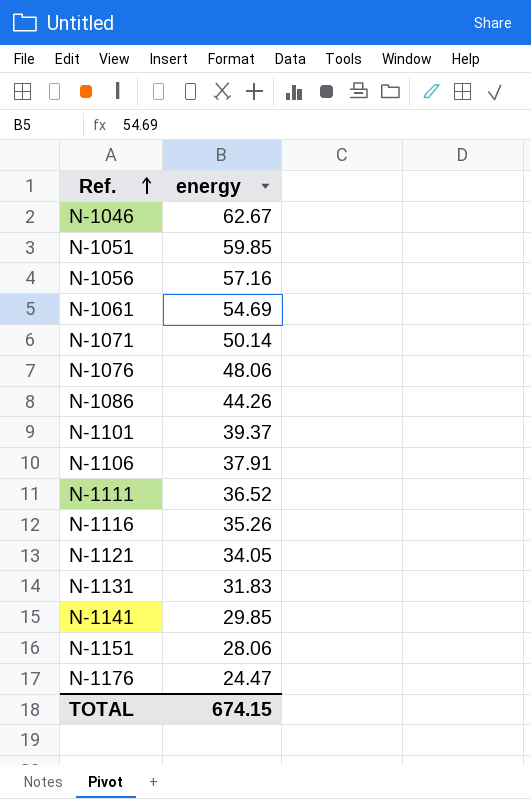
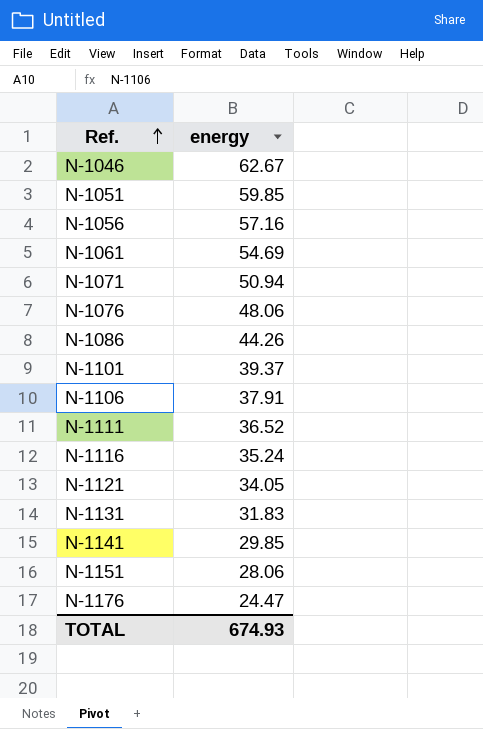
N-1071 | energy: 50.14 -> 50.94
N-1116 | energy: 35.26 -> 35.24
TOTAL | energy: 674.15 -> 674.93

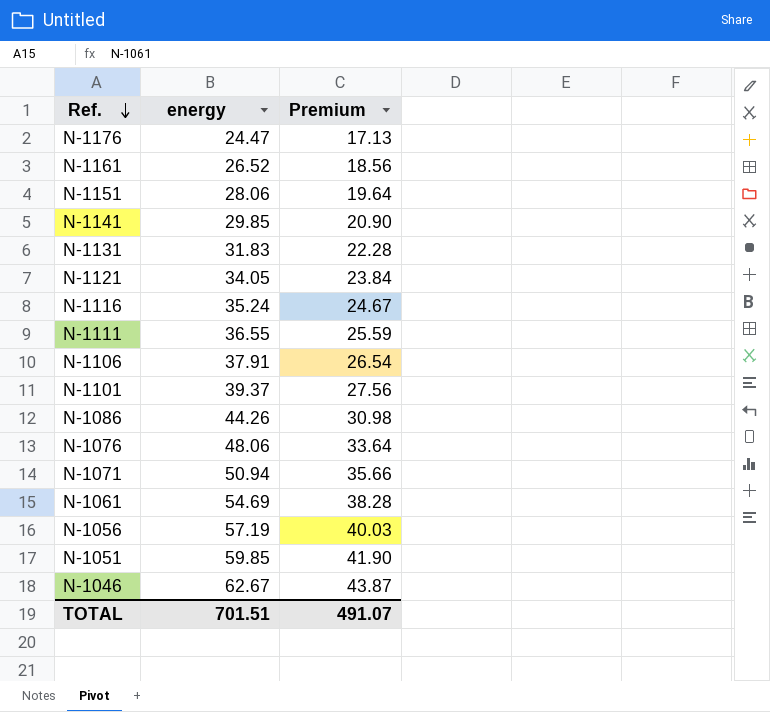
row order: Ref. ascending -> Ref. descending
column Premium | formula: none -> [energy] * 0.7
row N-1161: none -> 26.52 | 18.56
N-1111 | energy: 36.52 -> 36.55
N-1056 | energy: 57.16 -> 57.19
TOTAL | energy: 674.93 -> 701.51

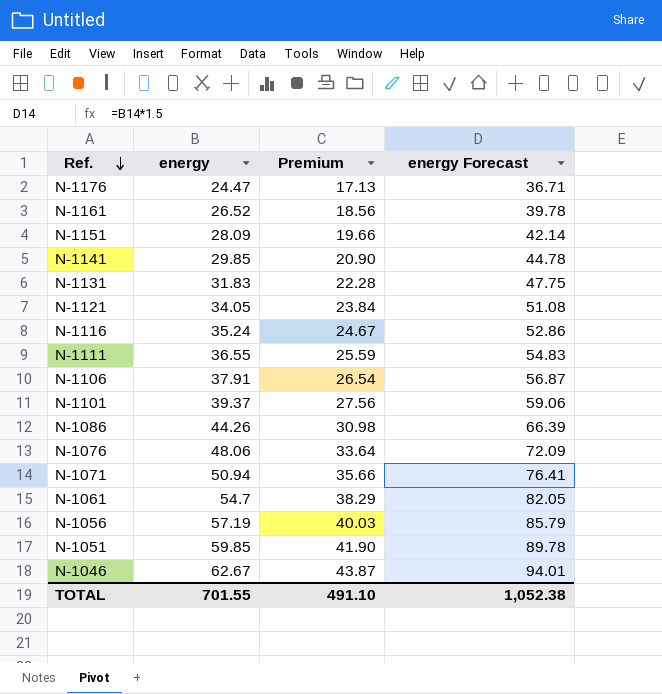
column energy Forecast | formula: none -> [energy] * 1.5
N-1151 | energy: 28.06 -> 28.09
N-1151 | Premium: 19.64 -> 19.66
N-1061 | energy: 54.69 -> 54.7
N-1061 | Premium: 38.28 -> 38.29
TOTAL | energy: 701.51 -> 701.55
TOTAL | Premium: 491.07 -> 491.10

